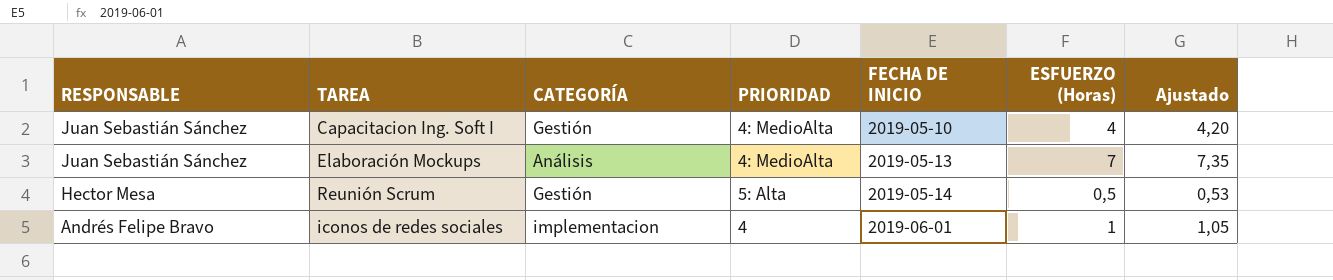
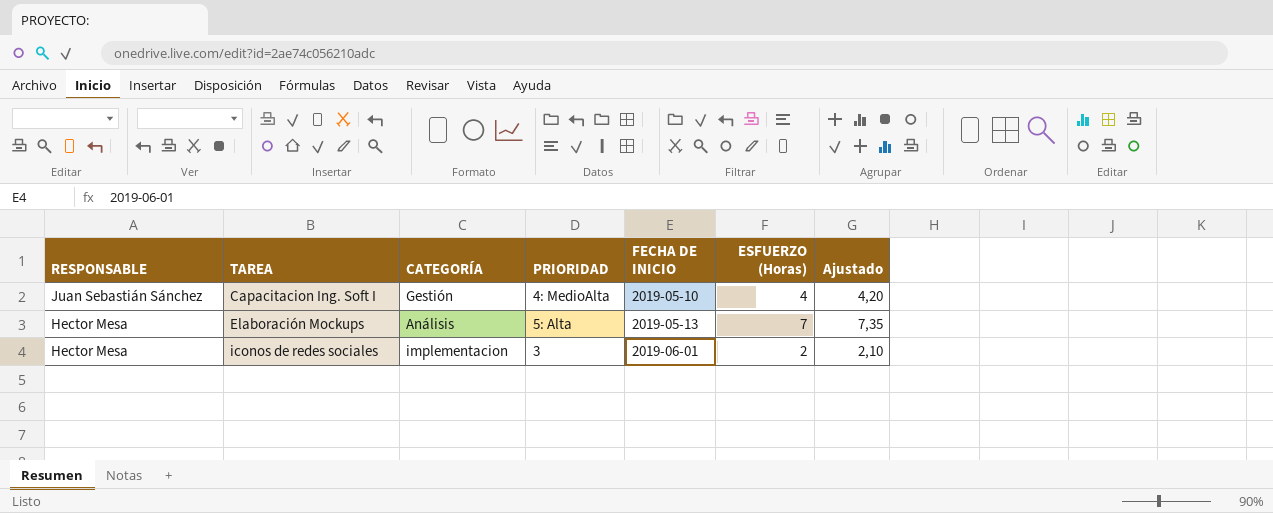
row Reunión Scrum: Hector Mesa | Gestión | 5: Alta | 2019-05-14 | 0,5 | 0,53 -> none
Elaboración Mockups | RESPONSABLE: Juan Sebastián Sánchez -> Hector Mesa
Elaboración Mockups | PRIORIDAD: 4: MedioAlta -> 5: Alta
iconos de redes sociales | RESPONSABLE: Andrés Felipe Bravo -> Hector Mesa
iconos de redes sociales | PRIORIDAD: 4 -> 3
iconos de redes sociales | ESFUERZO (Horas): 1 -> 2
iconos de redes sociales | Ajustado: 1,05 -> 2,10

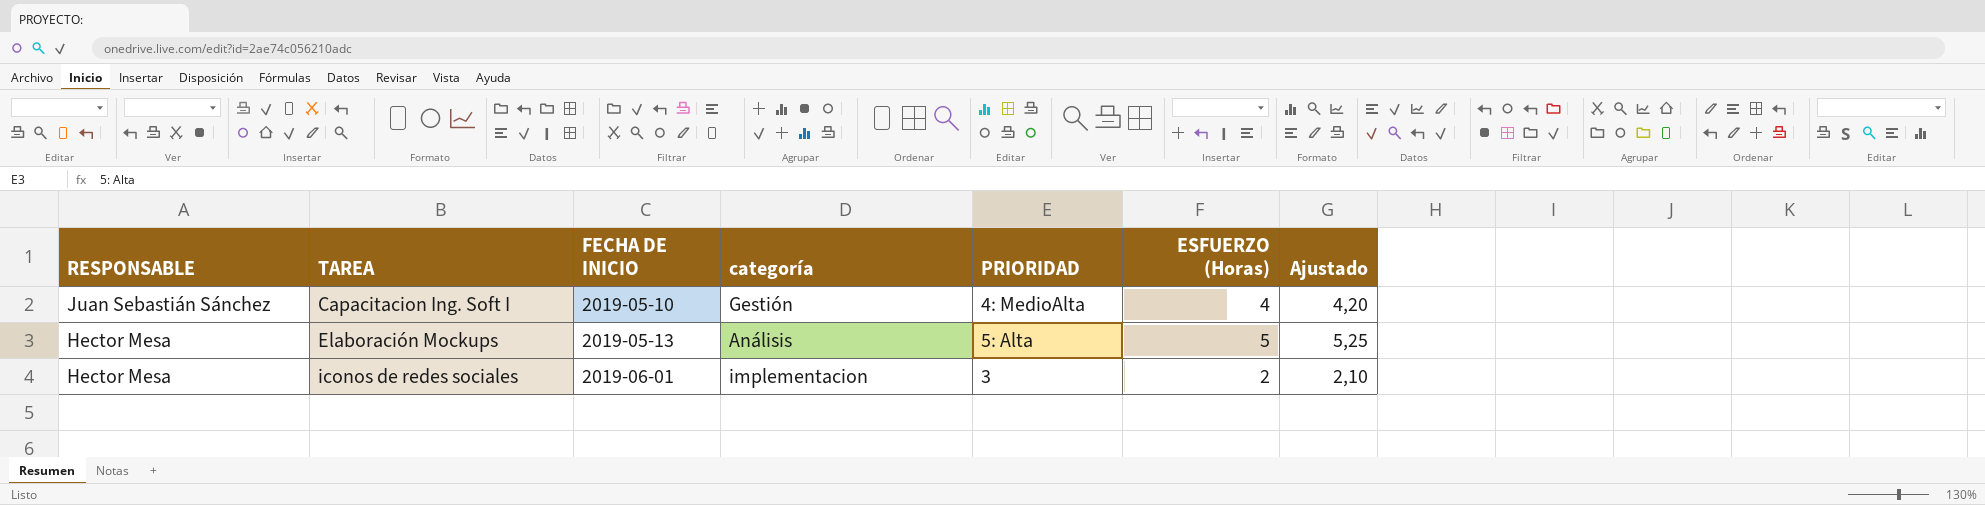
column FECHA DE INICIO | position: 5 -> 3
column name: CATEGORÍA -> categoría
Elaboración Mockups | ESFUERZO (Horas): 7 -> 5
Elaboración Mockups | Ajustado: 7,35 -> 5,25

